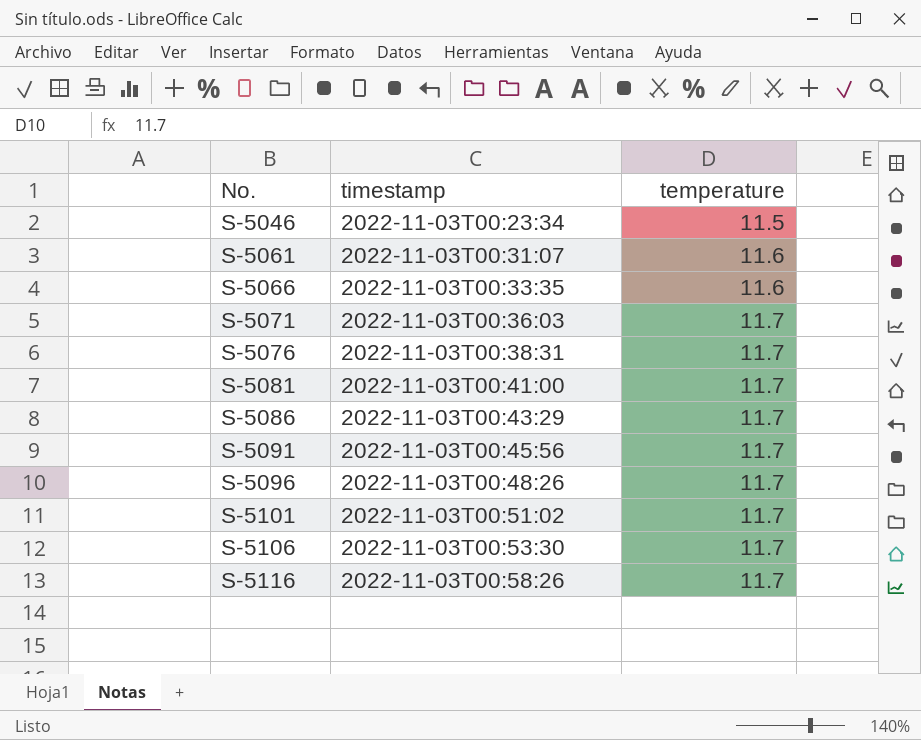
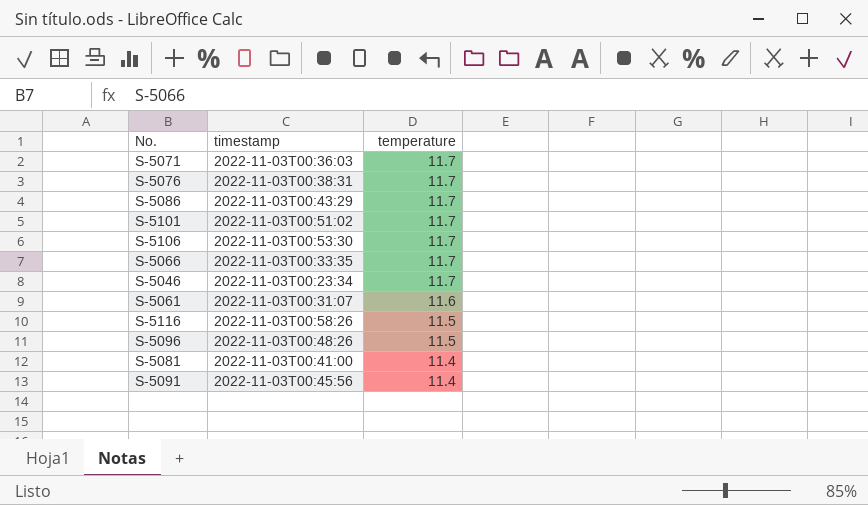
row order: No. ascending -> temperature descending
S-5066 | temperature: 11.6 -> 11.7
S-5046 | temperature: 11.5 -> 11.7
S-5116 | temperature: 11.7 -> 11.5
S-5096 | temperature: 11.7 -> 11.5
S-5081 | temperature: 11.7 -> 11.4
S-5091 | temperature: 11.7 -> 11.4

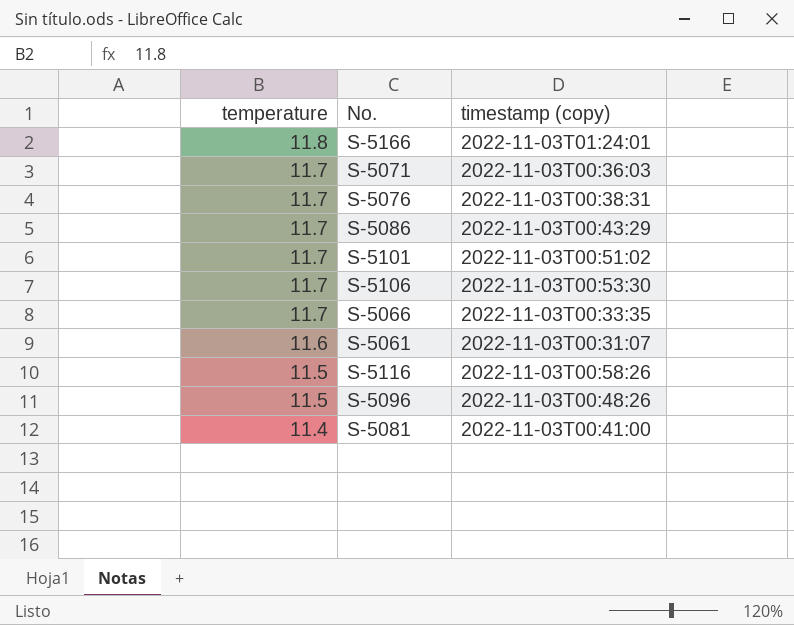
column temperature | position: 3 -> 1
column name: timestamp -> timestamp (copy)
row S-5046: 2022-11-03T00:23:34 | 11.7 -> none
row S-5091: 2022-11-03T00:45:56 | 11.4 -> none
row S-5166: none -> 11.8 | 2022-11-03T01:24:01

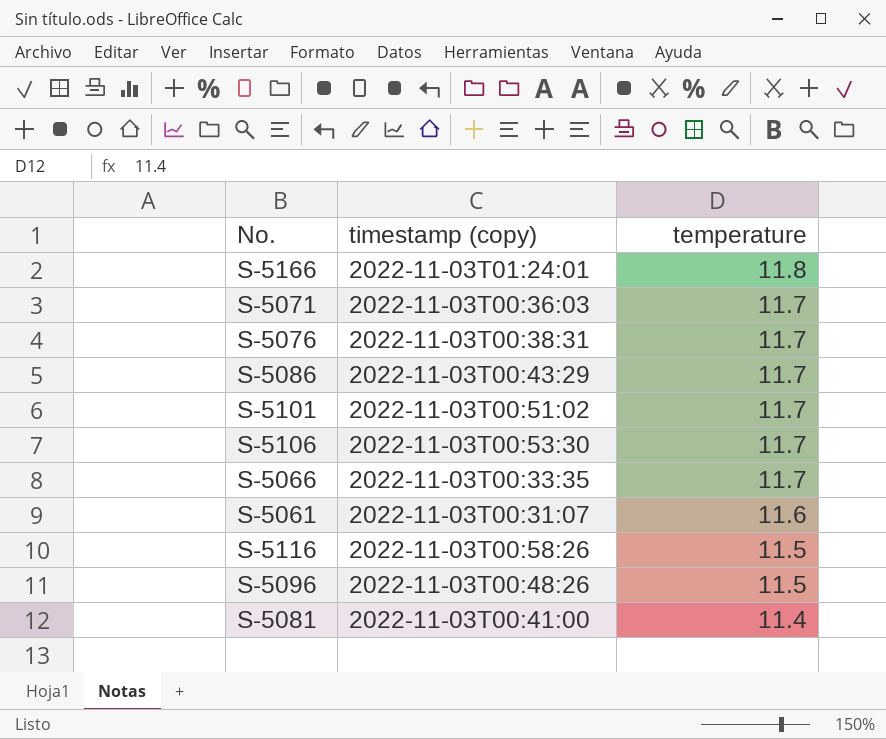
column temperature | position: 1 -> 3

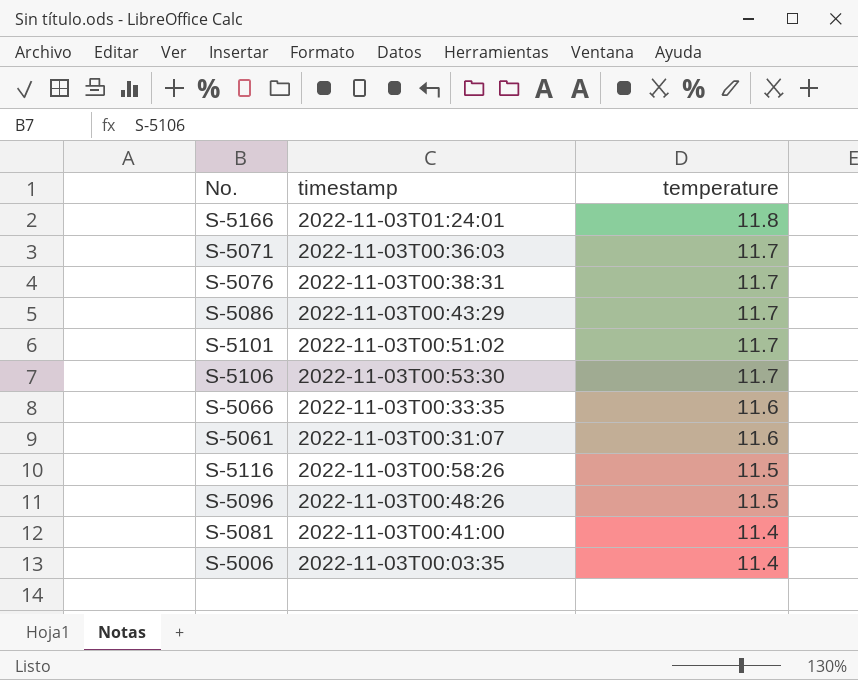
column name: timestamp (copy) -> timestamp
S-5066 | temperature: 11.7 -> 11.6
row S-5006: none -> 2022-11-03T00:03:35 | 11.4

